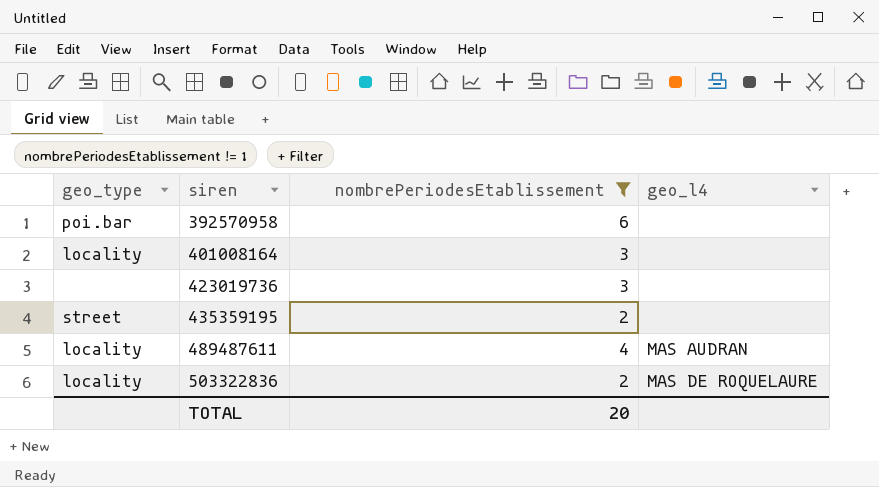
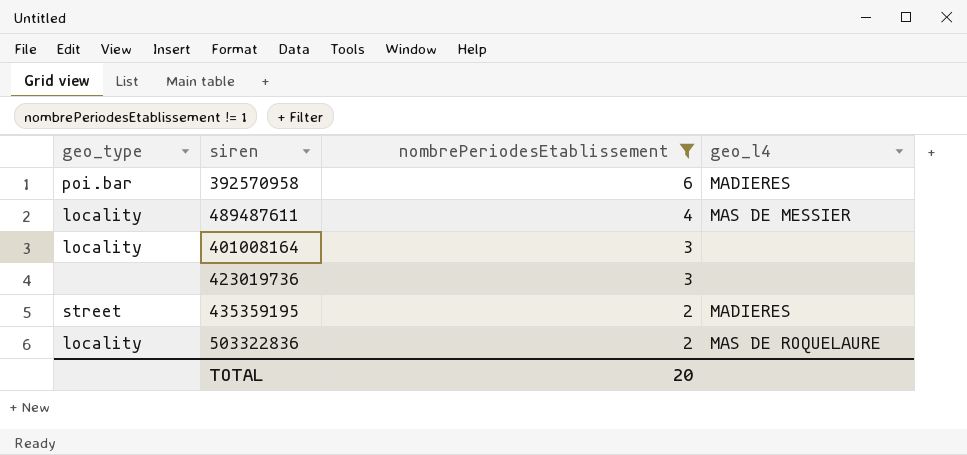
row order: siren ascending -> nombrePeriodesEtablissement descending
392570958 | geo_l4: none -> MADIERES
489487611 | geo_l4: MAS AUDRAN -> MAS DE MESSIER
435359195 | geo_l4: none -> MADIERES

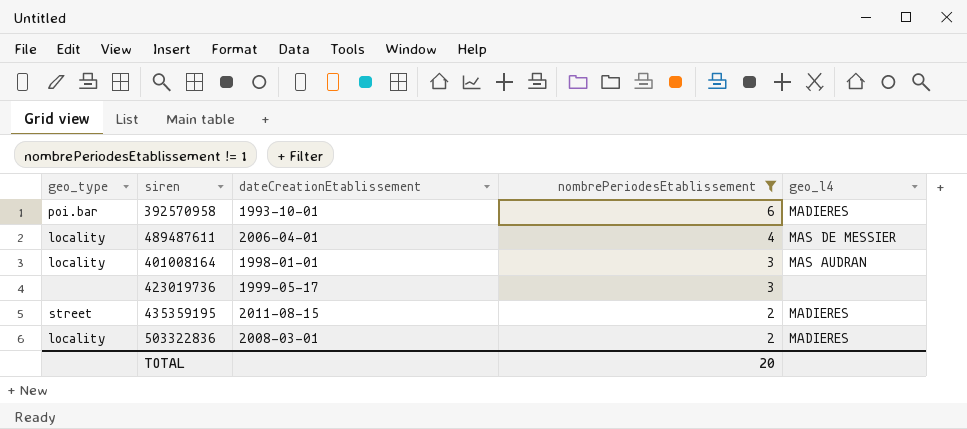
column dateCreationEtablissement | position: none -> 3
401008164 | geo_l4: none -> MAS AUDRAN
503322836 | geo_l4: MAS DE ROQUELAURE -> MADIERES

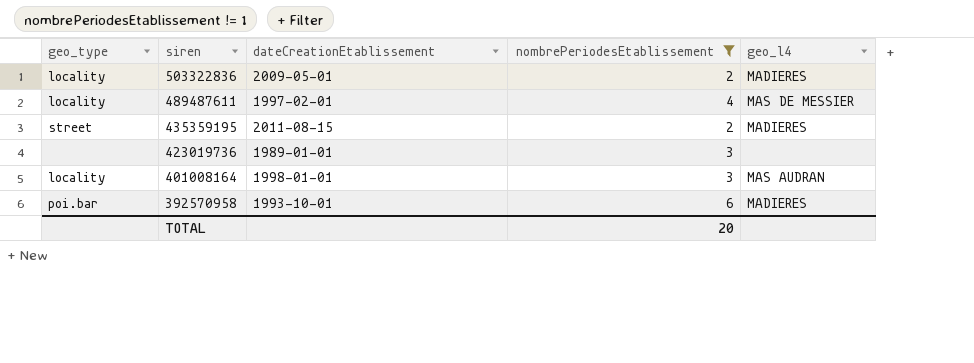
row order: nombrePeriodesEtablissement descending -> siren descending
503322836 | dateCreationEtablissement: 2008-03-01 -> 2009-05-01
489487611 | dateCreationEtablissement: 2006-04-01 -> 1997-02-01
423019736 | dateCreationEtablissement: 1999-05-17 -> 1989-01-01

